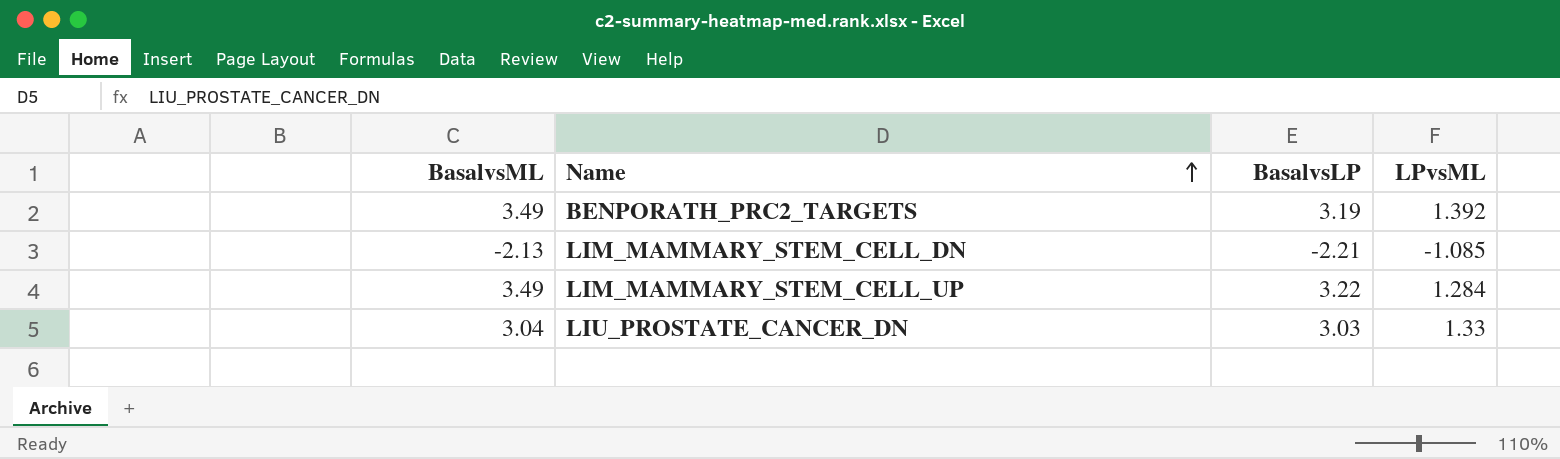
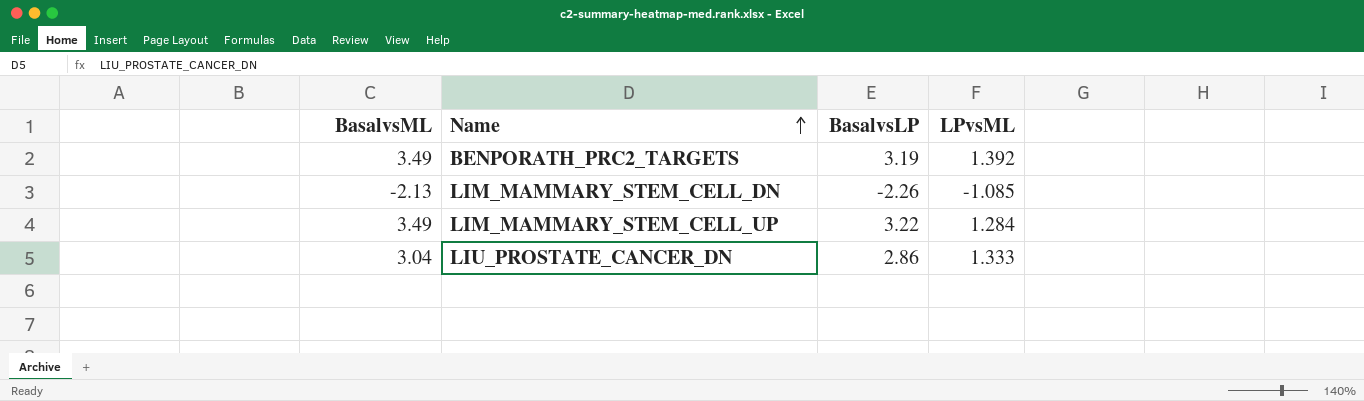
LIM_MAMMARY_STEM_CELL_DN | BasalvsLP: -2.21 -> -2.26
LIU_PROSTATE_CANCER_DN | BasalvsLP: 3.03 -> 2.86
LIU_PROSTATE_CANCER_DN | LPvsML: 1.33 -> 1.333

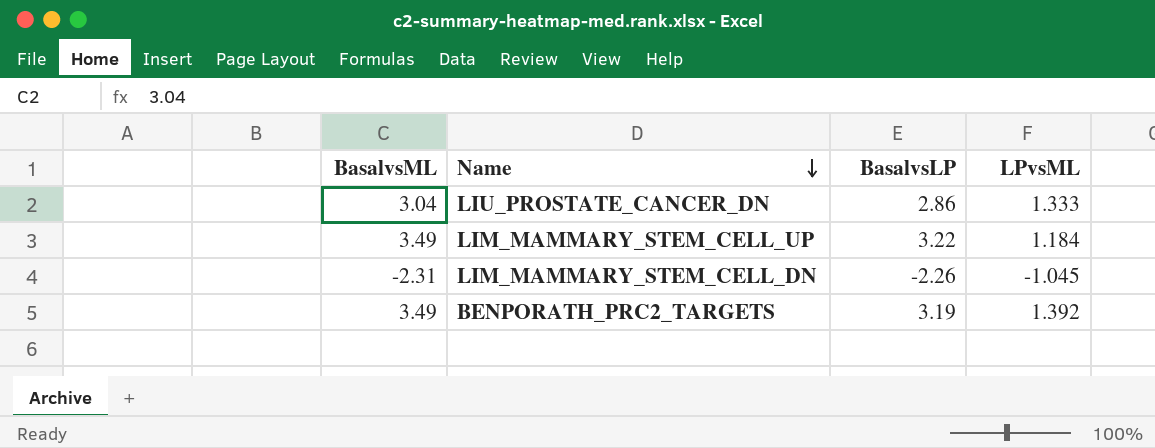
row order: Name ascending -> Name descending
LIM_MAMMARY_STEM_CELL_UP | LPvsML: 1.284 -> 1.184
LIM_MAMMARY_STEM_CELL_DN | BasalvsML: -2.13 -> -2.31
LIM_MAMMARY_STEM_CELL_DN | LPvsML: -1.085 -> -1.045

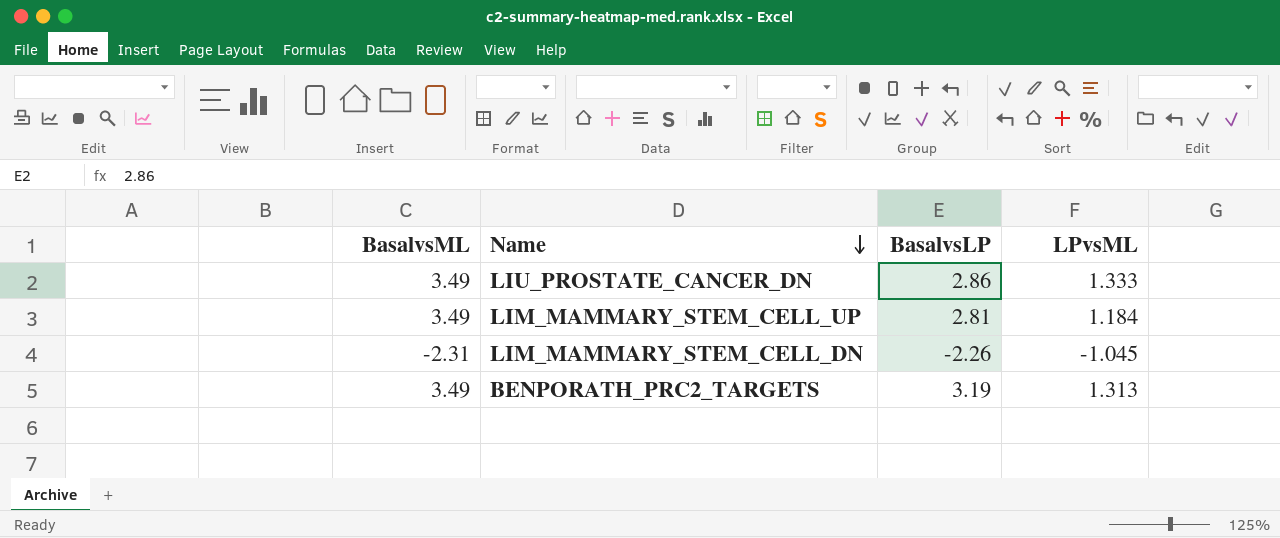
LIU_PROSTATE_CANCER_DN | BasalvsML: 3.04 -> 3.49
LIM_MAMMARY_STEM_CELL_UP | BasalvsLP: 3.22 -> 2.81
BENPORATH_PRC2_TARGETS | LPvsML: 1.392 -> 1.313

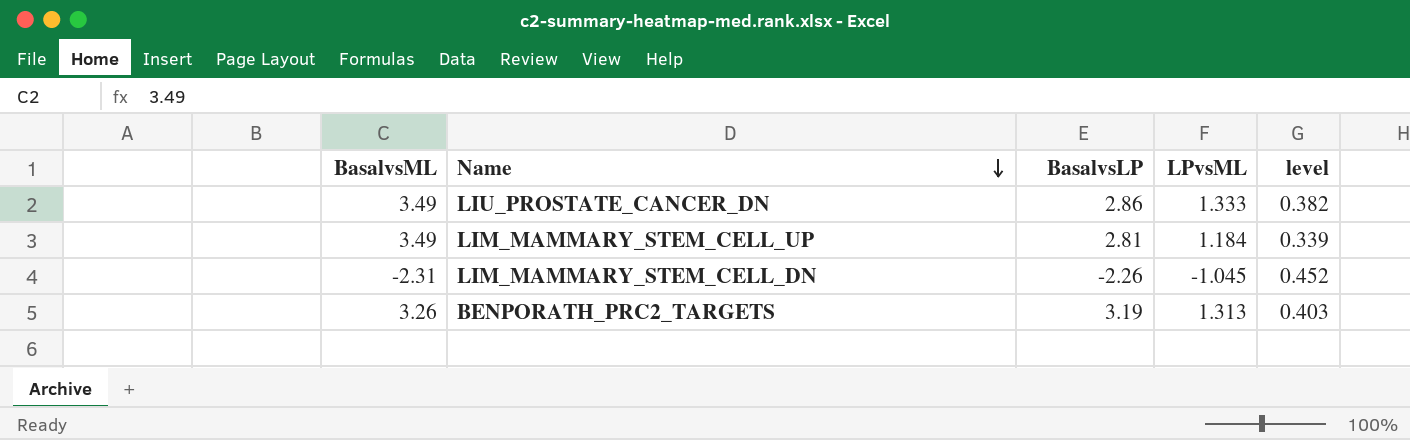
column level | formula: none -> [LPvsML] / [BasalvsML]
BENPORATH_PRC2_TARGETS | BasalvsML: 3.49 -> 3.26

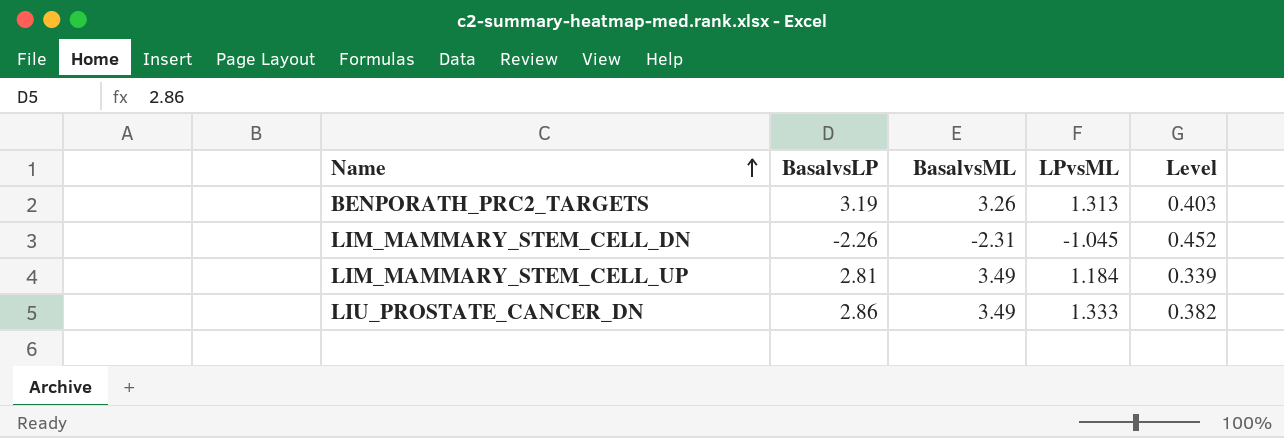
row order: Name descending -> Name ascending
column BasalvsML | position: 1 -> 3
column name: level -> Level

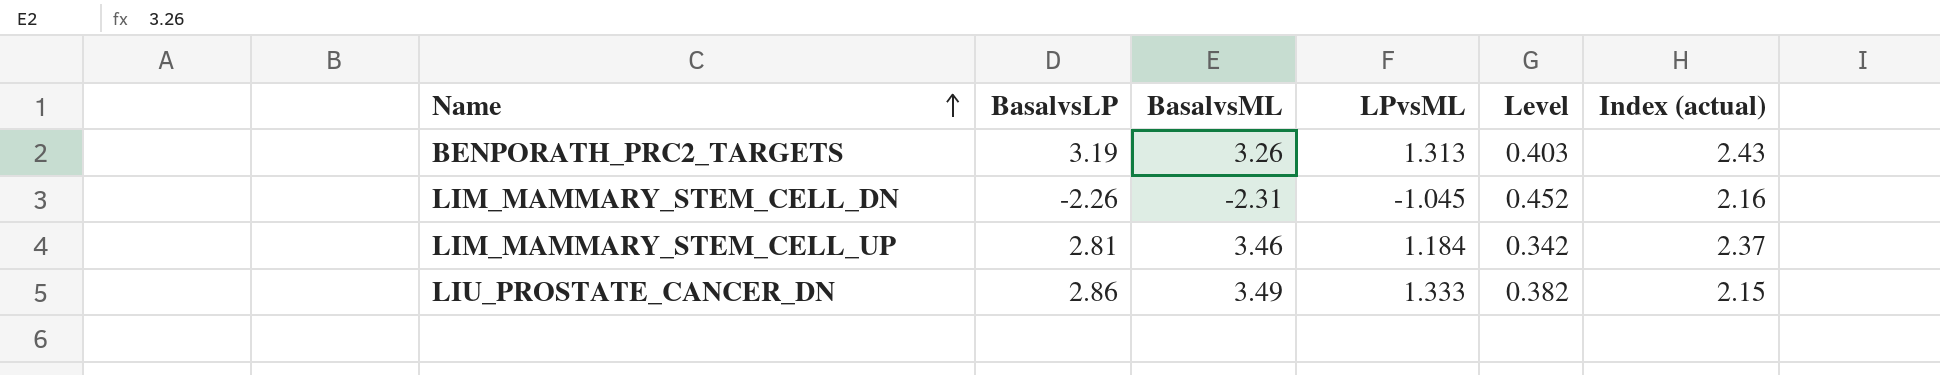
column Index (actual) | formula: none -> [BasalvsLP] / [LPvsML]
LIM_MAMMARY_STEM_CELL_UP | BasalvsML: 3.49 -> 3.46
LIM_MAMMARY_STEM_CELL_UP | Level: 0.339 -> 0.342

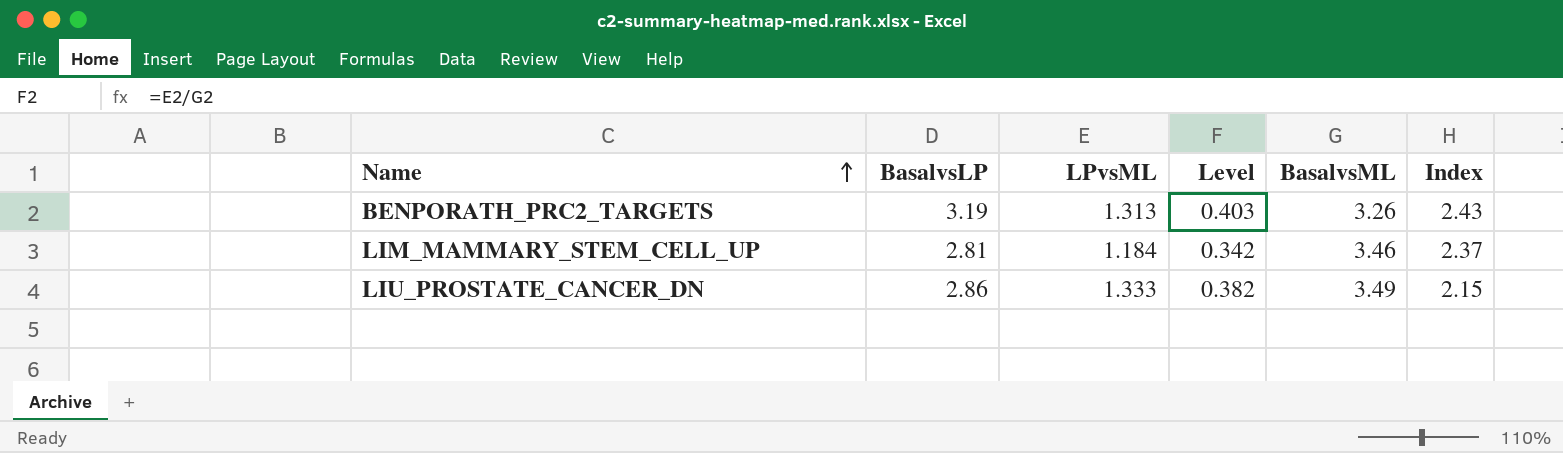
column BasalvsML | position: 3 -> 5
column name: Index (actual) -> Index
row LIM_MAMMARY_STEM_CELL_DN: -2.26 | -2.31 | -1.045 | 0.452 | 2.16 -> none

